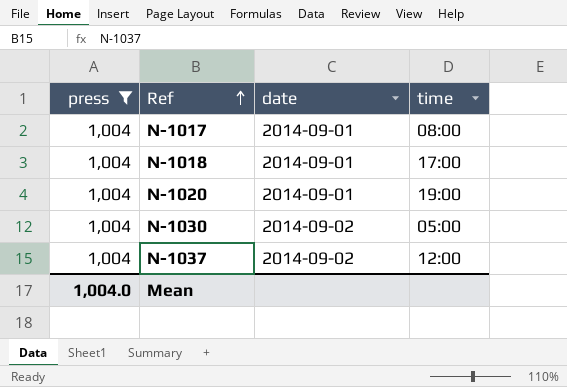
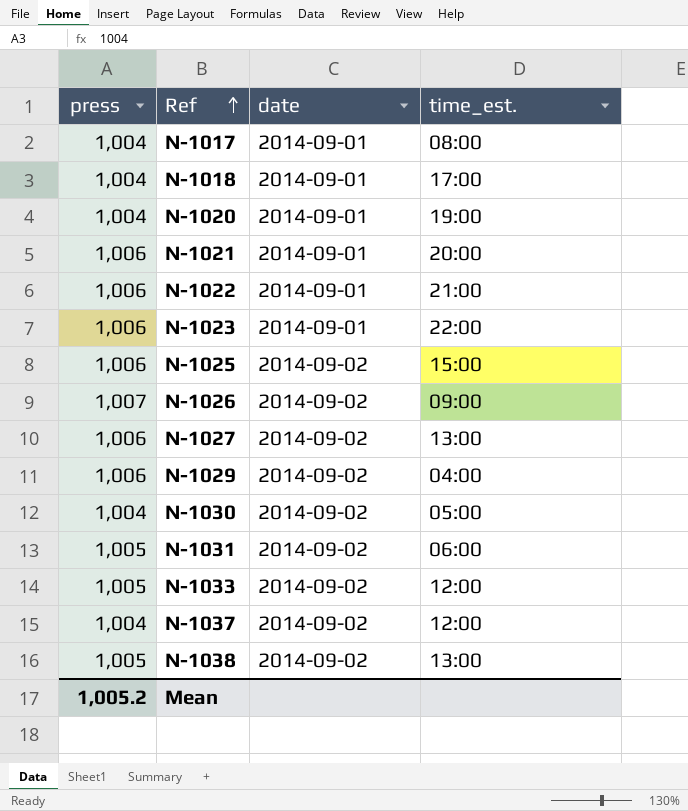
filter: press = 1,004 -> none
column name: time -> time_est.
Mean | press: 1,004.0 -> 1,005.2

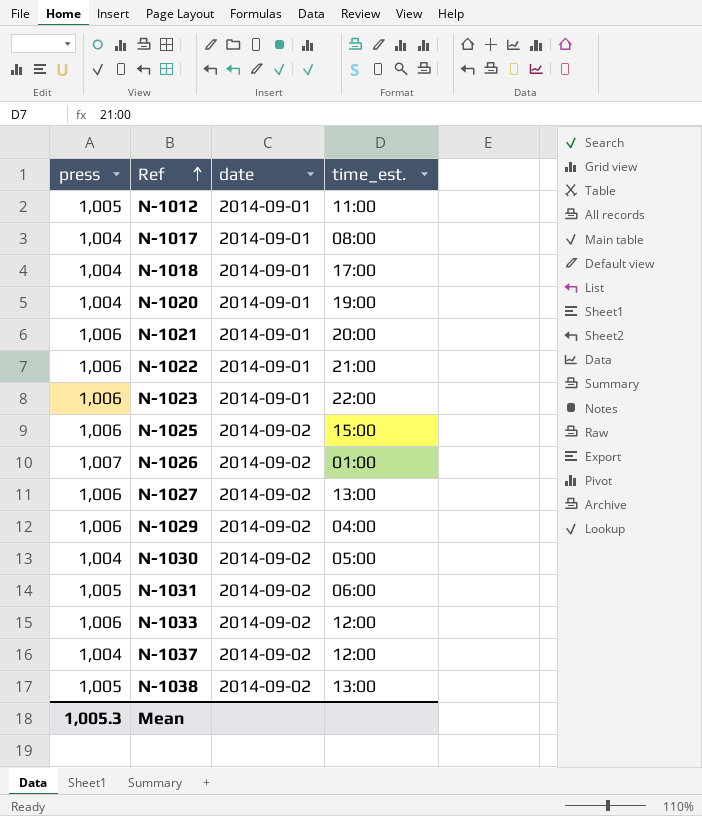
row N-1012: none -> 1,005 | 2014-09-01 | 11:00
N-1026 | time_est.: 09:00 -> 01:00
N-1033 | press: 1,005 -> 1,006
Mean | press: 1,005.2 -> 1,005.3

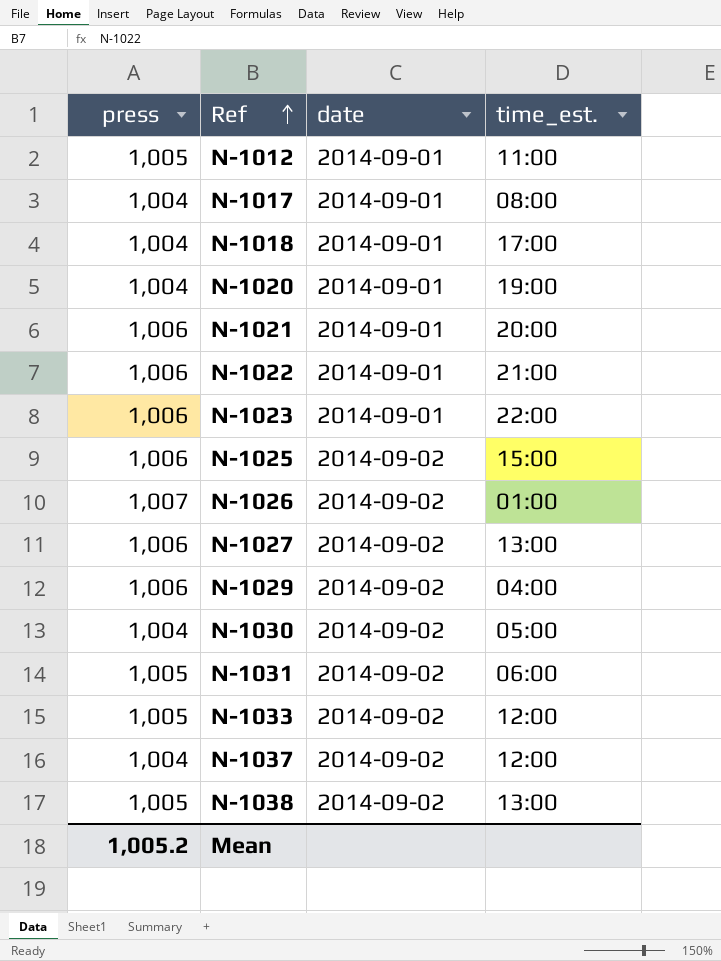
N-1033 | press: 1,006 -> 1,005
Mean | press: 1,005.3 -> 1,005.2

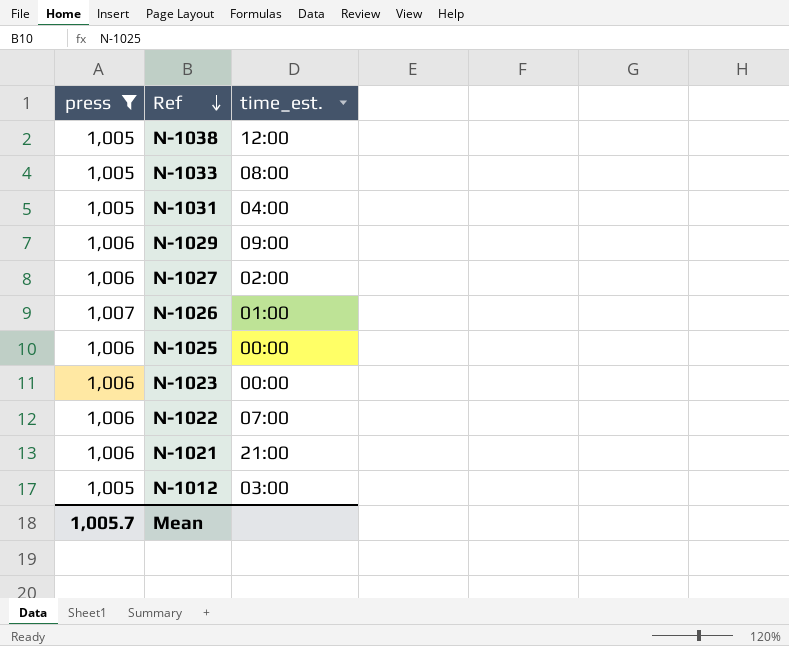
filter: none -> press != 1,004
row order: Ref ascending -> Ref descending
column date | position: 3 -> none
N-1038 | time_est.: 13:00 -> 12:00
N-1033 | time_est.: 12:00 -> 08:00
N-1031 | time_est.: 06:00 -> 04:00
N-1029 | time_est.: 04:00 -> 09:00
N-1027 | time_est.: 13:00 -> 02:00
N-1025 | time_est.: 15:00 -> 00:00
N-1023 | time_est.: 22:00 -> 00:00
N-1022 | time_est.: 21:00 -> 07:00
N-1021 | time_est.: 20:00 -> 21:00
N-1012 | time_est.: 11:00 -> 03:00
Mean | press: 1,005.2 -> 1,005.7

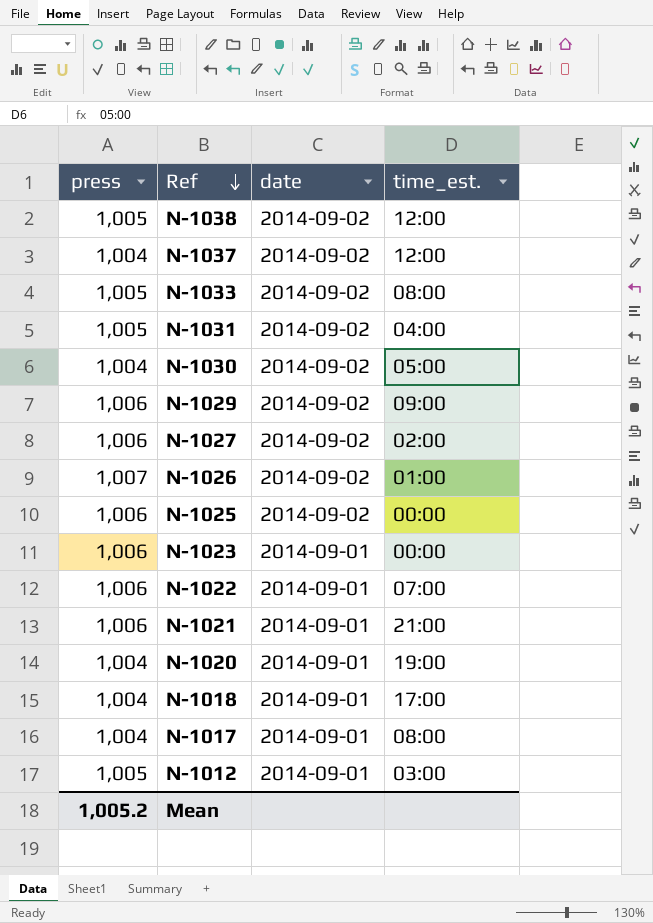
filter: press != 1,004 -> none
column date | position: none -> 3
Mean | press: 1,005.7 -> 1,005.2

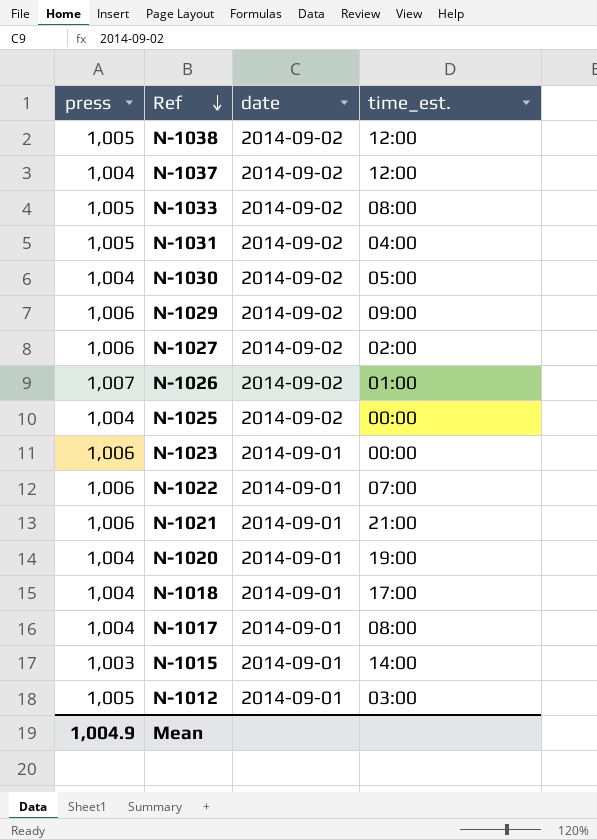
N-1025 | press: 1,006 -> 1,004
row N-1015: none -> 1,003 | 2014-09-01 | 14:00
Mean | press: 1,005.2 -> 1,004.9

